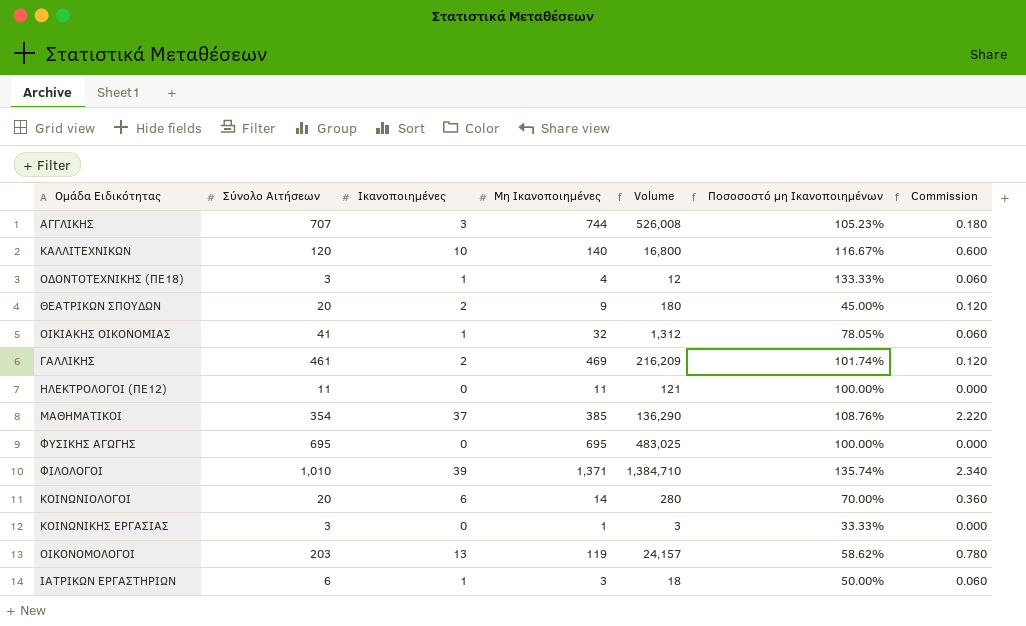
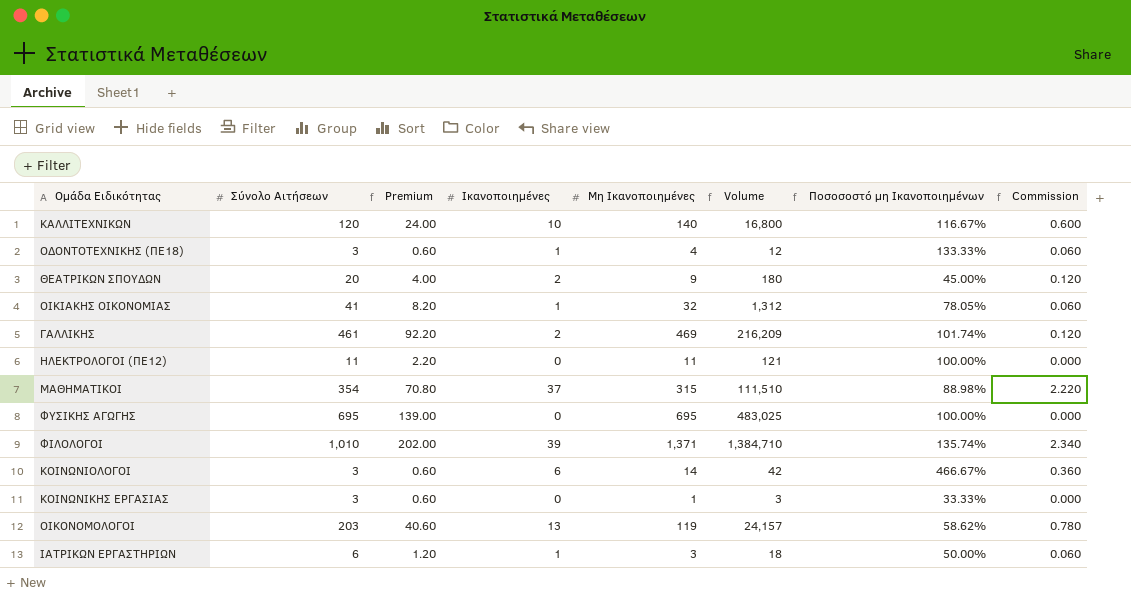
column Premium | formula: none -> [Σύνολο Αιτήσεων] * 0.2
row ΑΓΓΛΙΚΗΣ: 707 | 3 | 744 | 526,008 | 105.23% | 0.180 -> none
ΜΑΘΗΜΑΤΙΚΟΙ | Μη Ικανοποιημένες: 385 -> 315
ΜΑΘΗΜΑΤΙΚΟΙ | Volume: 136,290 -> 111,510
ΜΑΘΗΜΑΤΙΚΟΙ | Ποσοσοστό μη Ικανοποιημένων: 108.76% -> 88.98%
ΚΟΙΝΩΝΙΟΛΟΓΟΙ | Σύνολο Αιτήσεων: 20 -> 3
ΚΟΙΝΩΝΙΟΛΟΓΟΙ | Volume: 280 -> 42
ΚΟΙΝΩΝΙΟΛΟΓΟΙ | Ποσοσοστό μη Ικανοποιημένων: 70.00% -> 466.67%

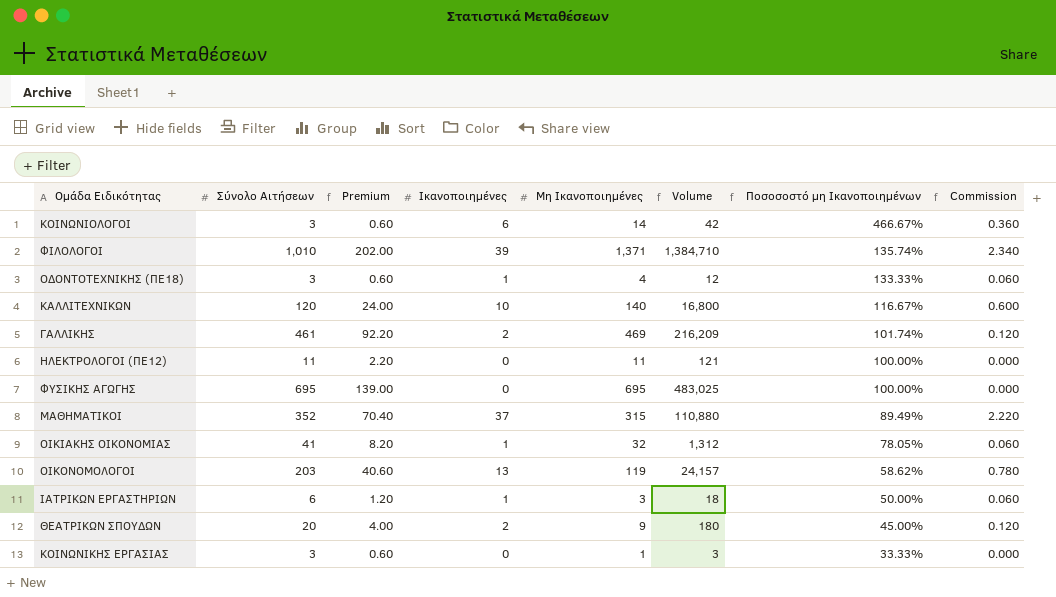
row order: none -> Ποσοσοστό μη Ικανοποιημένων descending
ΜΑΘΗΜΑΤΙΚΟΙ | Σύνολο Αιτήσεων: 354 -> 352
ΜΑΘΗΜΑΤΙΚΟΙ | Premium: 70.80 -> 70.40
ΜΑΘΗΜΑΤΙΚΟΙ | Volume: 111,510 -> 110,880
ΜΑΘΗΜΑΤΙΚΟΙ | Ποσοσοστό μη Ικανοποιημένων: 88.98% -> 89.49%

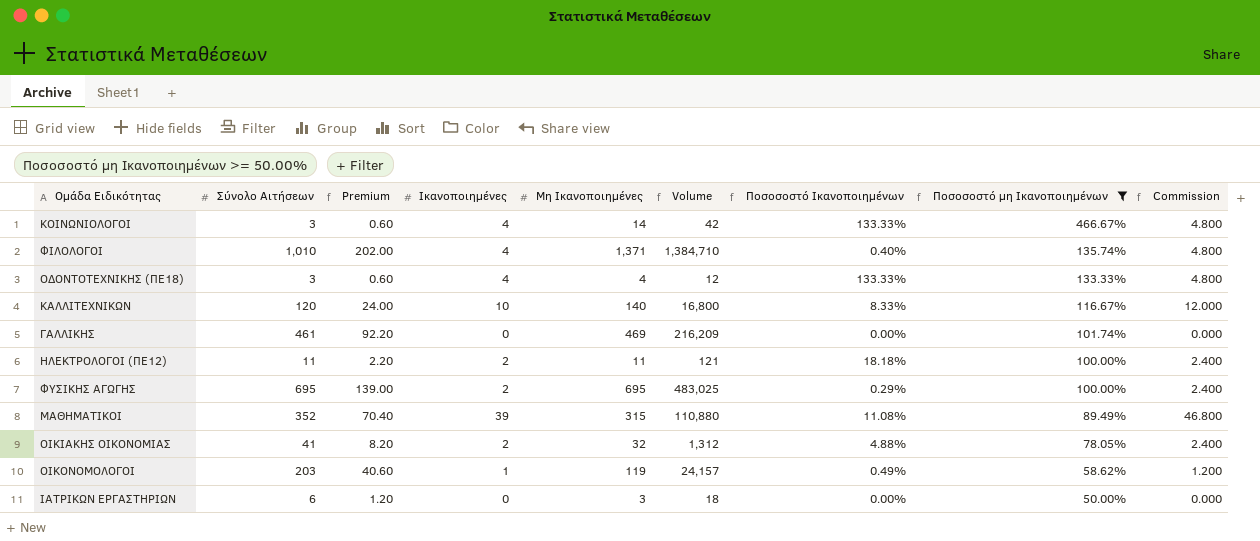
filter: none -> Ποσοσοστό μη Ικανοποιημένων >= 50.00%
column Ποσοσοστό Ικανοποιημένων | formula: none -> [Ικανοποιημένες] / [Σύνολο Αιτήσεων]
column Commission | formula: [Ικανοποιημένες] * 0.06 -> [Ικανοποιημένες] * 1.2
ΚΟΙΝΩΝΙΟΛΟΓΟΙ | Ικανοποιημένες: 6 -> 4
ΦΙΛΟΛΟΓΟΙ | Ικανοποιημένες: 39 -> 4
ΟΔΟΝΤΟΤΕΧΝΙΚΗΣ (ΠΕ18) | Ικανοποιημένες: 1 -> 4
ΓΑΛΛΙΚΗΣ | Ικανοποιημένες: 2 -> 0
ΗΛΕΚΤΡΟΛΟΓΟΙ (ΠΕ12) | Ικανοποιημένες: 0 -> 2
ΦΥΣΙΚΗΣ ΑΓΩΓΗΣ | Ικανοποιημένες: 0 -> 2
ΜΑΘΗΜΑΤΙΚΟΙ | Ικανοποιημένες: 37 -> 39
ΟΙΚΙΑΚΗΣ ΟΙΚΟΝΟΜΙΑΣ | Ικανοποιημένες: 1 -> 2
ΟΙΚΟΝΟΜΟΛΟΓΟΙ | Ικανοποιημένες: 13 -> 1
ΙΑΤΡΙΚΩΝ ΕΡΓΑΣΤΗΡΙΩΝ | Ικανοποιημένες: 1 -> 0

